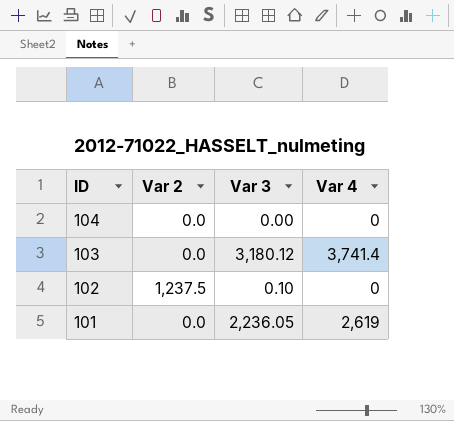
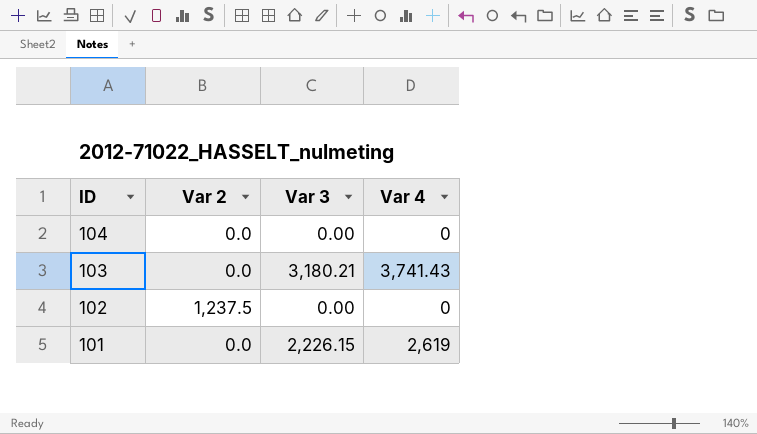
103 | Var 3: 3,180.12 -> 3,180.21
103 | Var 4: 3,741.4 -> 3,741.43
102 | Var 3: 0.10 -> 0.00
101 | Var 3: 2,236.05 -> 2,226.15

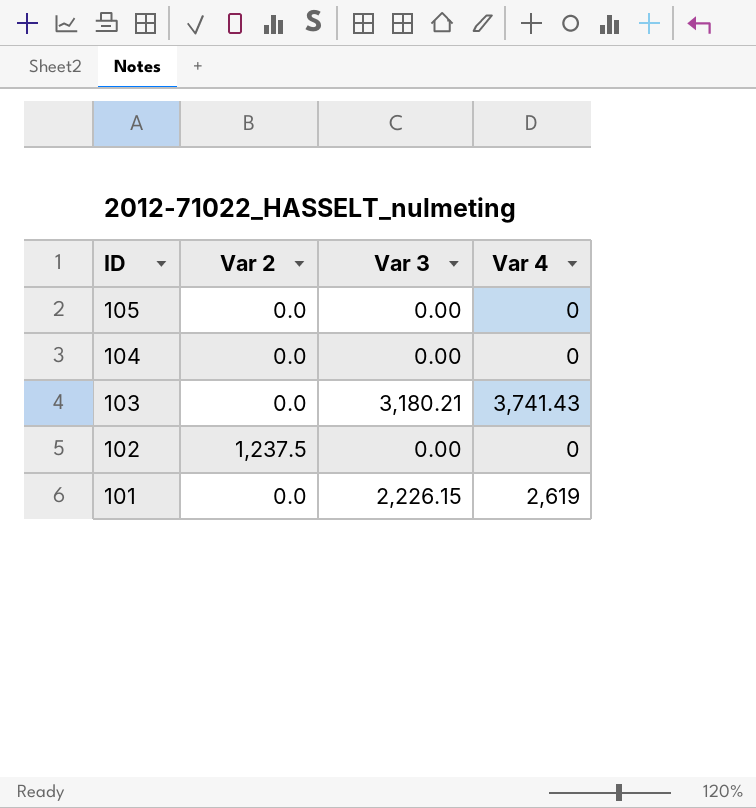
row 105: none -> 0.0 | 0.00 | 0

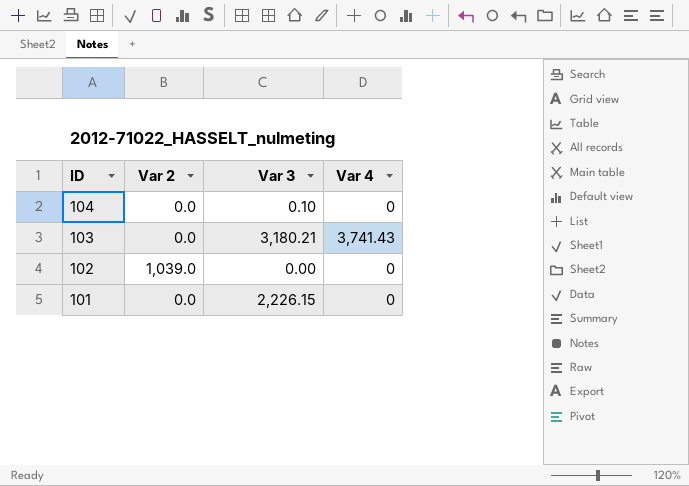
row 105: 0.0 | 0.00 | 0 -> none
104 | Var 3: 0.00 -> 0.10
102 | Var 2: 1,237.5 -> 1,039.0
101 | Var 4: 2,619 -> 0

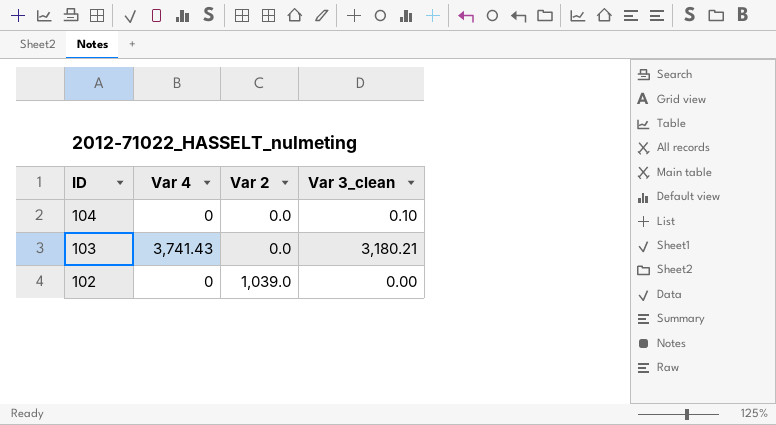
column Var 4 | position: 4 -> 2
column name: Var 3 -> Var 3_clean
row 101: 0.0 | 2,226.15 | 0 -> none

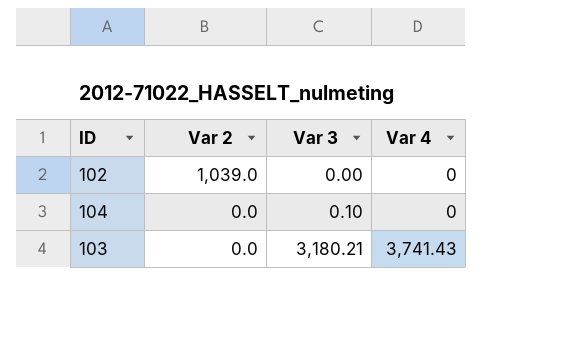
row order: ID descending -> Var 2 descending
column name: Var 3_clean -> Var 3
column Var 4 | position: 2 -> 4

